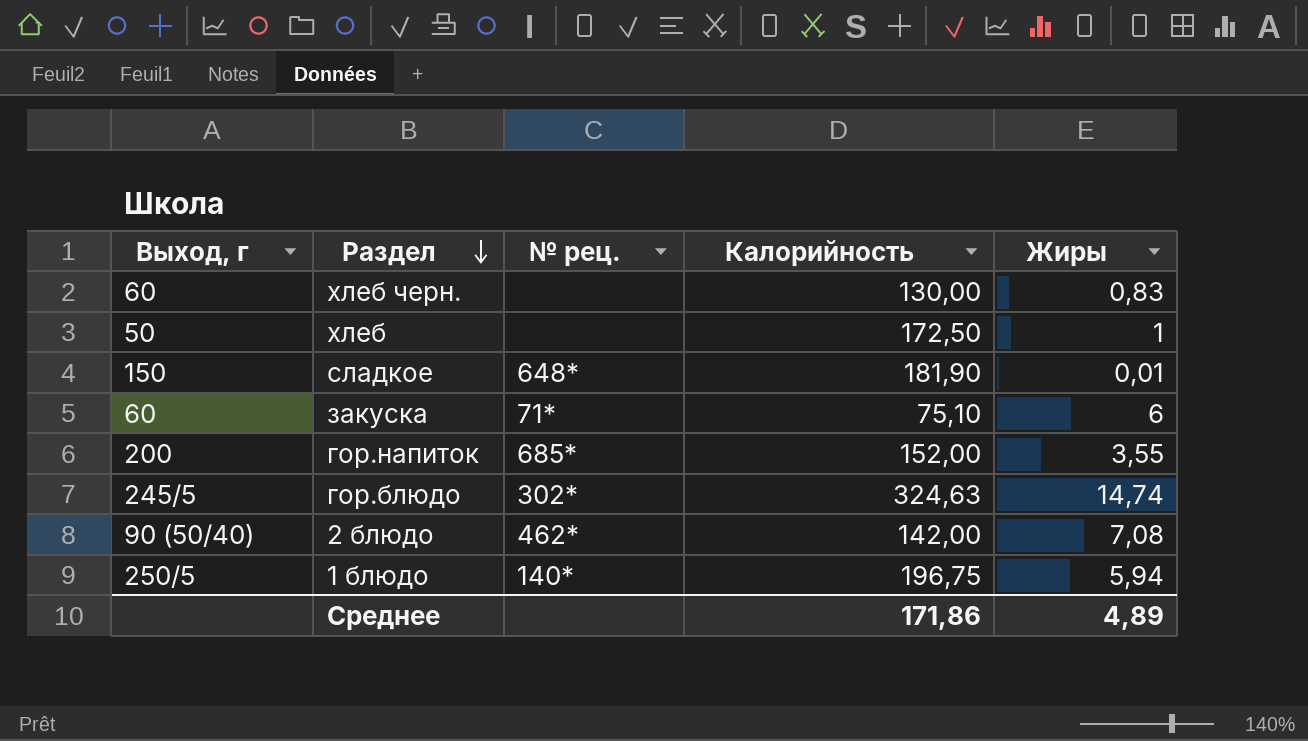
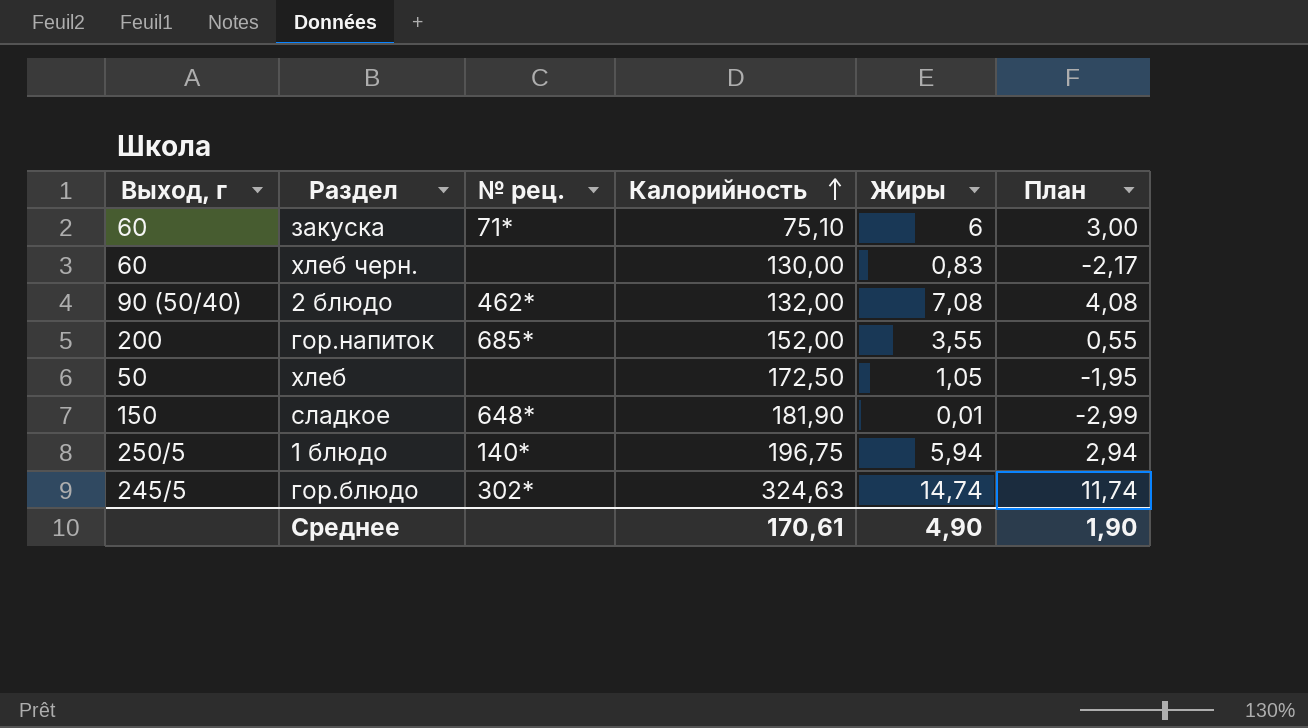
row order: Раздел descending -> Калорийность ascending
column План | formula: none -> [Жиры] - 3
2 блюдо | Калорийность: 142,00 -> 132,00
хлеб | Жиры: 1 -> 1,05
Среднее | Калорийность: 171,86 -> 170,61
Среднее | Жиры: 4,89 -> 4,90

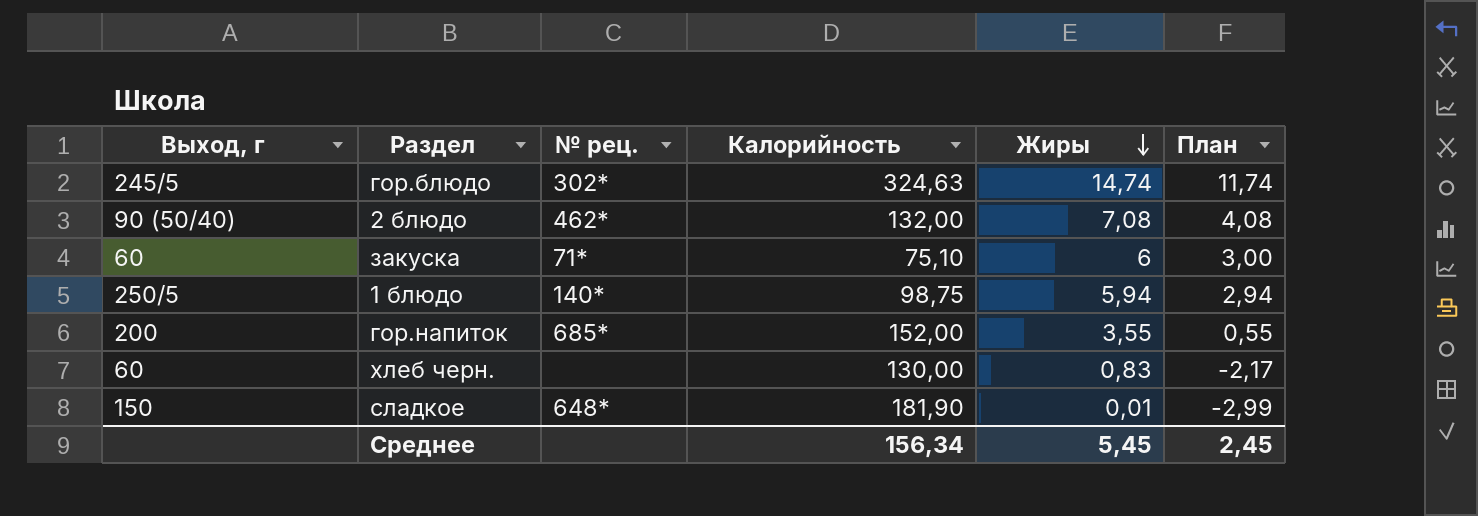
row order: Калорийность ascending -> Жиры descending
row хлеб: 50 | none | 172,50 | 1,05 | -1,95 -> none
1 блюдо | Калорийность: 196,75 -> 98,75
Среднее | Калорийность: 170,61 -> 156,34
Среднее | Жиры: 4,90 -> 5,45
Среднее | План: 1,90 -> 2,45

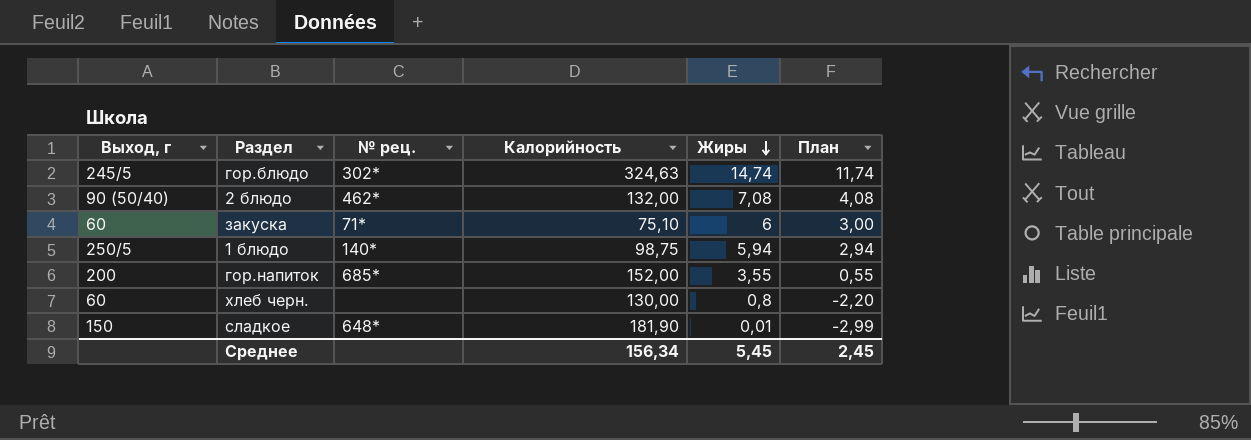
хлеб черн. | Жиры: 0,83 -> 0,8
хлеб черн. | План: -2,17 -> -2,20

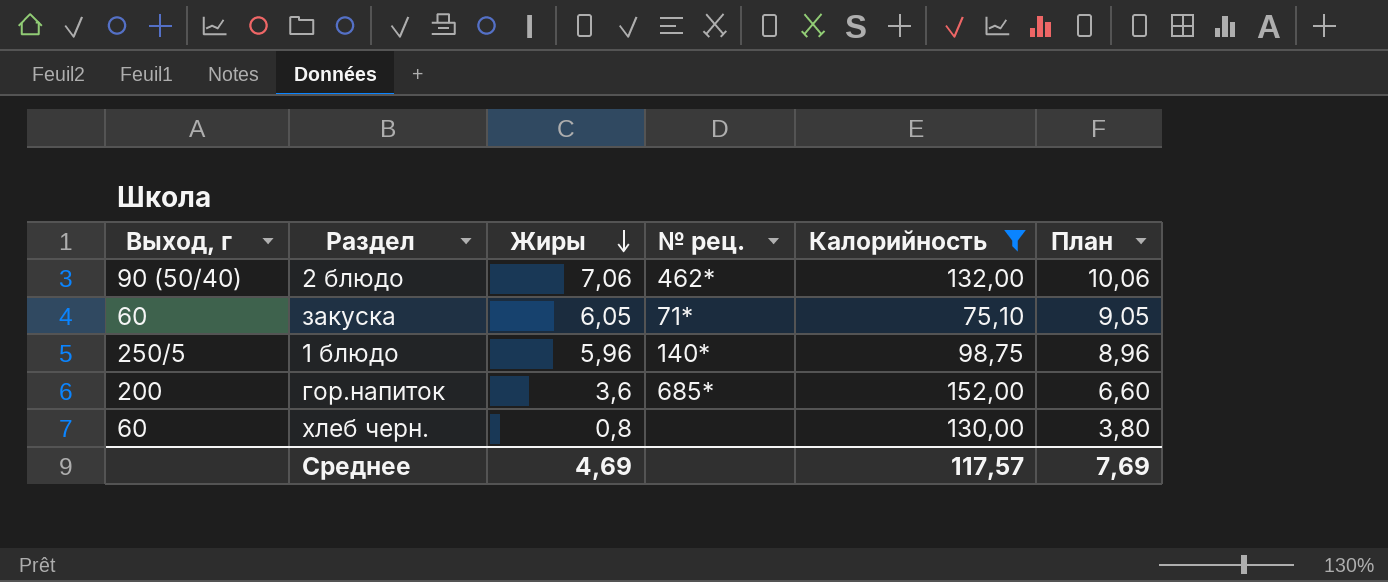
filter: none -> Калорийность <= 152,00
column Жиры | position: 5 -> 3
column План | formula: [Жиры] - 3 -> [Жиры] + 3
2 блюдо | Жиры: 7,08 -> 7,06
закуска | Жиры: 6 -> 6,05
1 блюдо | Жиры: 5,94 -> 5,96
гор.напиток | Жиры: 3,55 -> 3,6
Среднее | Жиры: 5,45 -> 4,69
Среднее | Калорийность: 156,34 -> 117,57
Среднее | План: 2,45 -> 7,69

